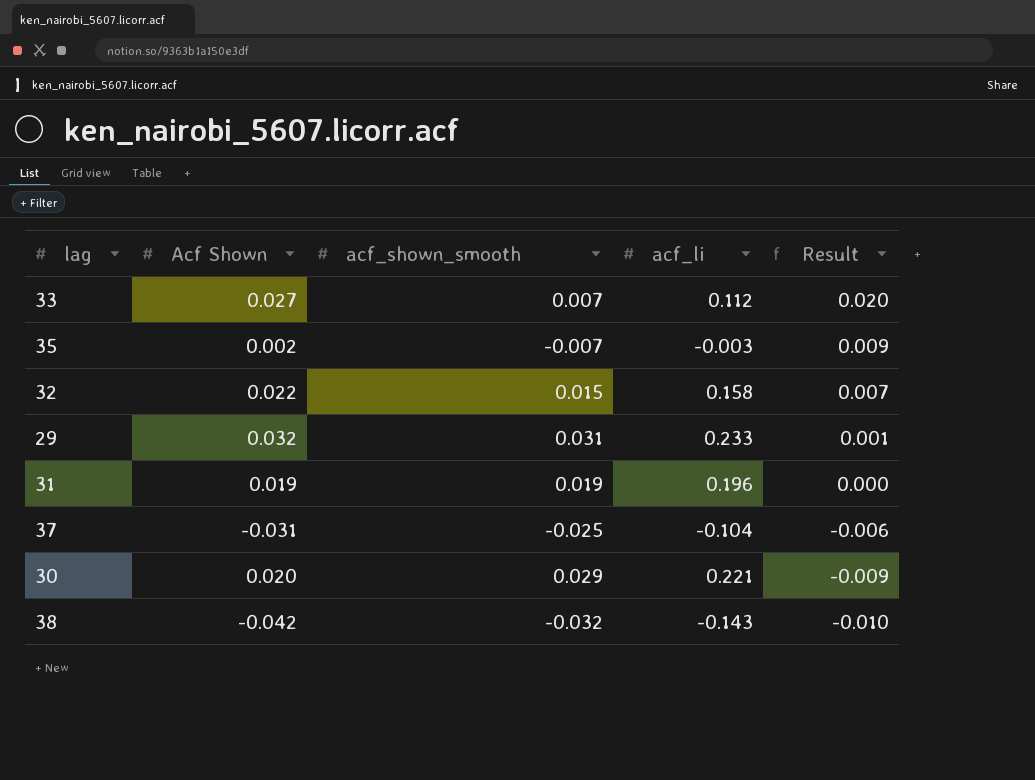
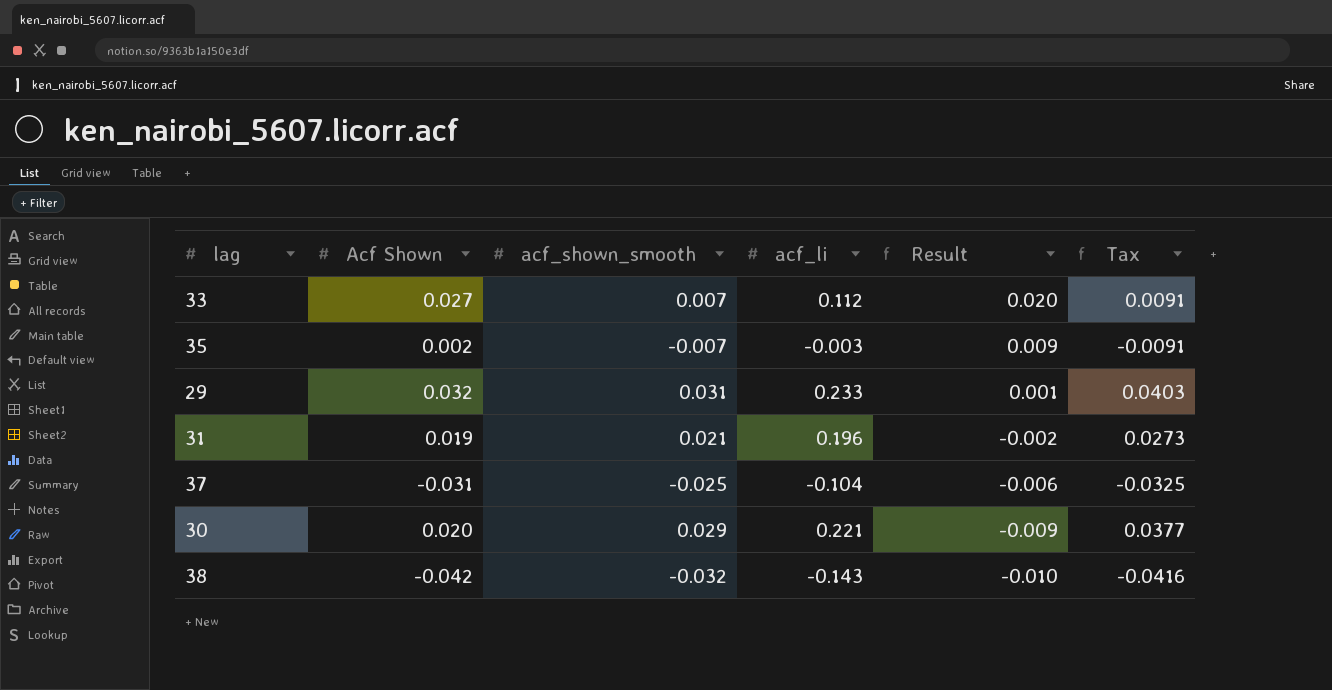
column Tax | formula: none -> [acf_shown_smooth] * 1.3
row 32: 0.022 | 0.015 | 0.158 | 0.007 -> none
31 | acf_shown_smooth: 0.019 -> 0.021
31 | Result: 0.000 -> -0.002

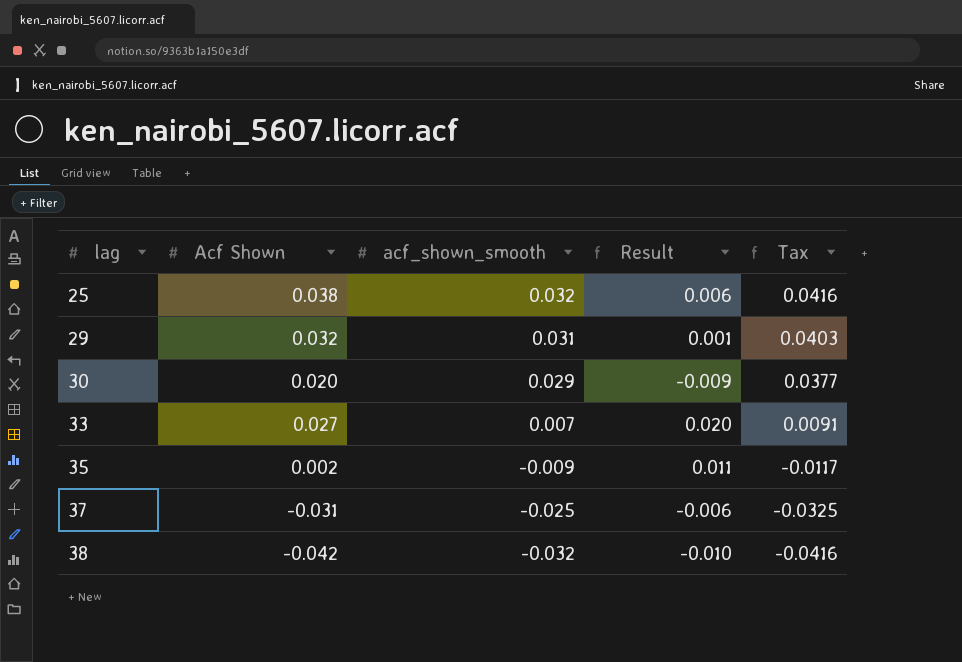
row order: Result descending -> lag ascending
column acf_li | position: 4 -> none
row 31: 0.019 | 0.021 | 0.196 | -0.002 | 0.0273 -> none
row 25: none -> 0.038 | 0.032 | 0.006 | 0.0416
35 | acf_shown_smooth: -0.007 -> -0.009
35 | Result: 0.009 -> 0.011
35 | Tax: -0.0091 -> -0.0117

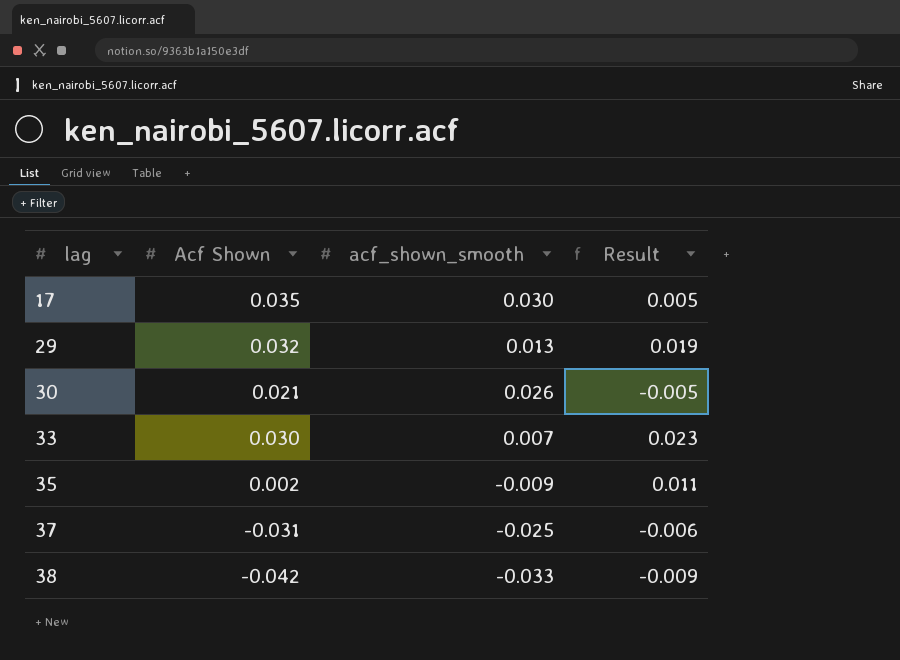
column Tax | formula: [acf_shown_smooth] * 1.3 -> none
row 25: 0.038 | 0.032 | 0.006 | 0.0416 -> none
row 17: none -> 0.035 | 0.030 | 0.005
29 | acf_shown_smooth: 0.031 -> 0.013
29 | Result: 0.001 -> 0.019
30 | Acf Shown: 0.020 -> 0.021
30 | acf_shown_smooth: 0.029 -> 0.026
30 | Result: -0.009 -> -0.005
33 | Acf Shown: 0.027 -> 0.030
33 | Result: 0.020 -> 0.023
38 | acf_shown_smooth: -0.032 -> -0.033
38 | Result: -0.010 -> -0.009

